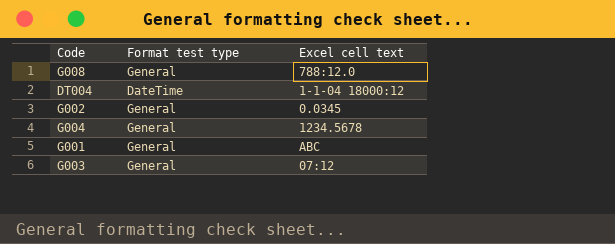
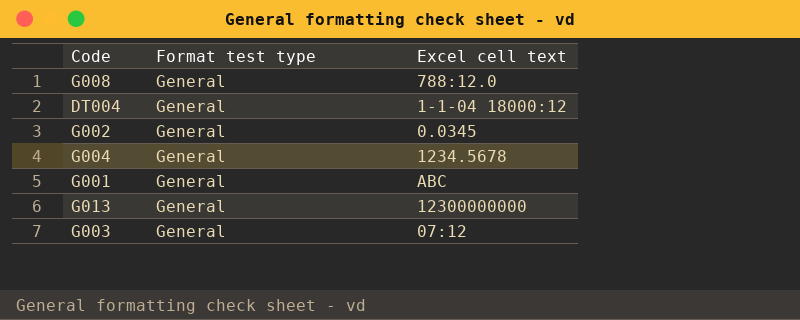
DT004 | Format test type: DateTime -> General
row G013: none -> General | 12300000000

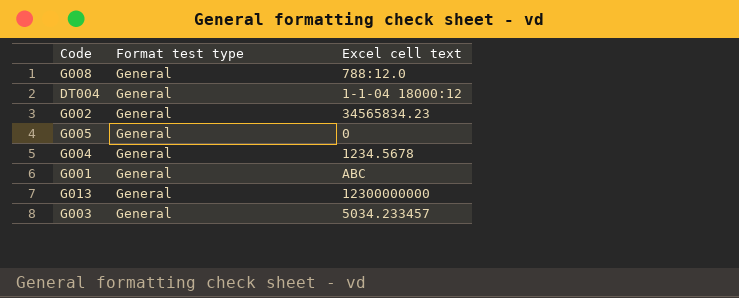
G002 | Excel cell text: 0.0345 -> 34565834.23
row G005: none -> General | 0
G003 | Excel cell text: 07:12 -> 5034.233457

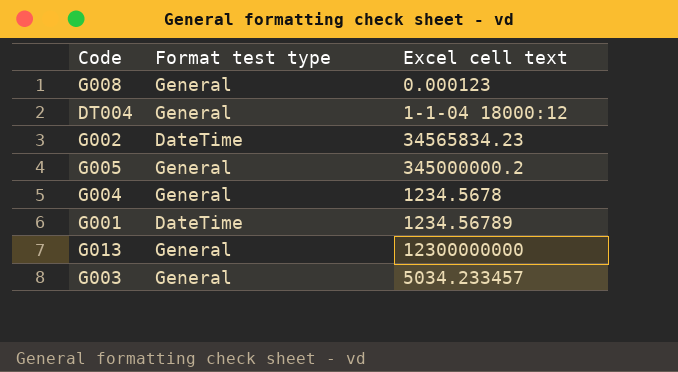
G008 | Excel cell text: 788:12.0 -> 0.000123
G002 | Format test type: General -> DateTime
G005 | Excel cell text: 0 -> 345000000.2
G001 | Format test type: General -> DateTime
G001 | Excel cell text: ABC -> 1234.56789

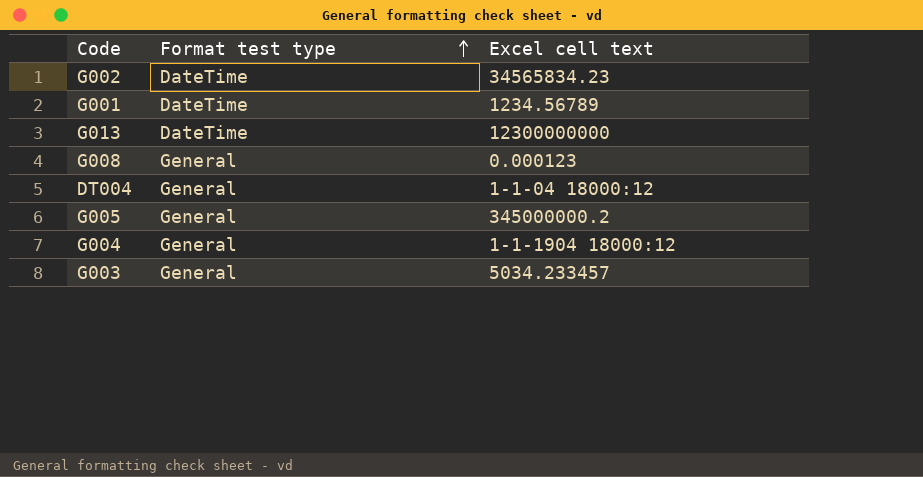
row order: none -> Format test type ascending
G013 | Format test type: General -> DateTime
G004 | Excel cell text: 1234.5678 -> 1-1-1904 18000:12

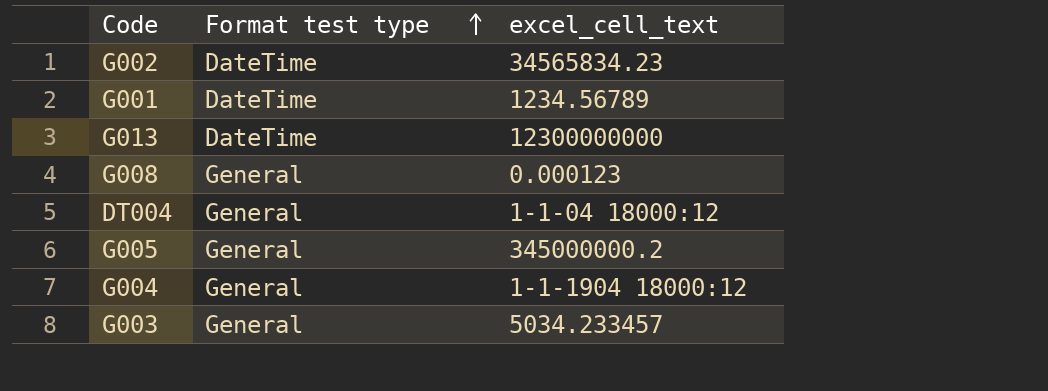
column name: Excel cell text -> excel_cell_text

